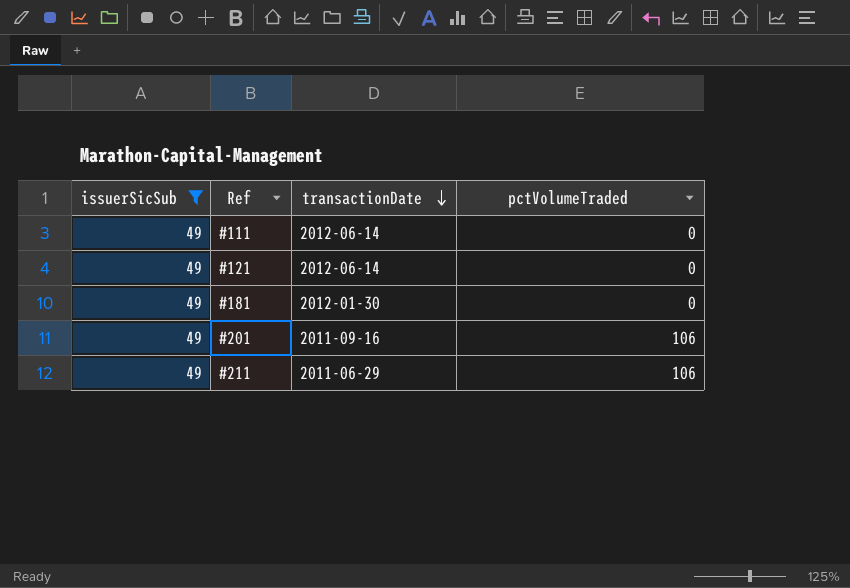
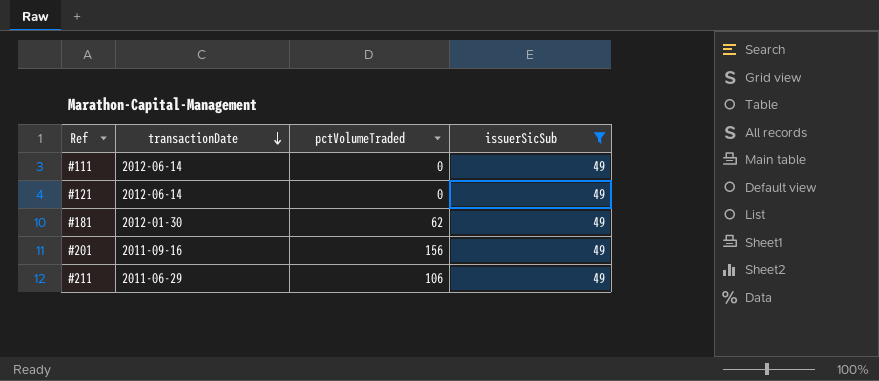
column issuerSicSub | position: 1 -> 4
#181 | pctVolumeTraded: 0 -> 62
#201 | pctVolumeTraded: 106 -> 156

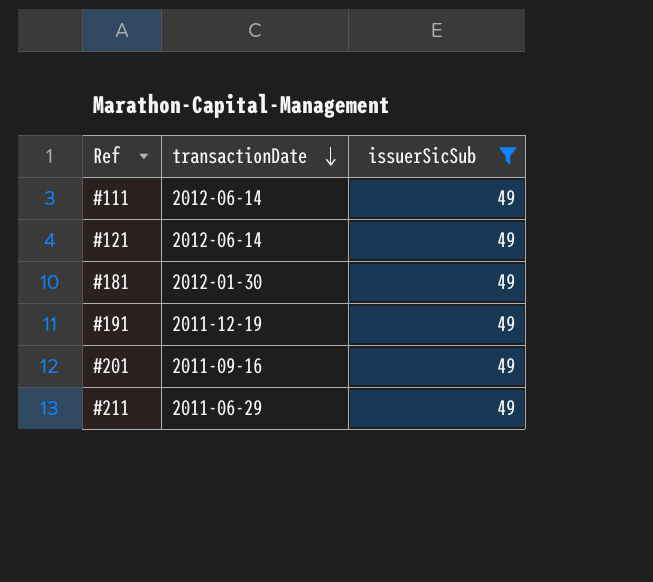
column pctVolumeTraded | position: 3 -> none
row #191: none -> 2011-12-19 | 49

